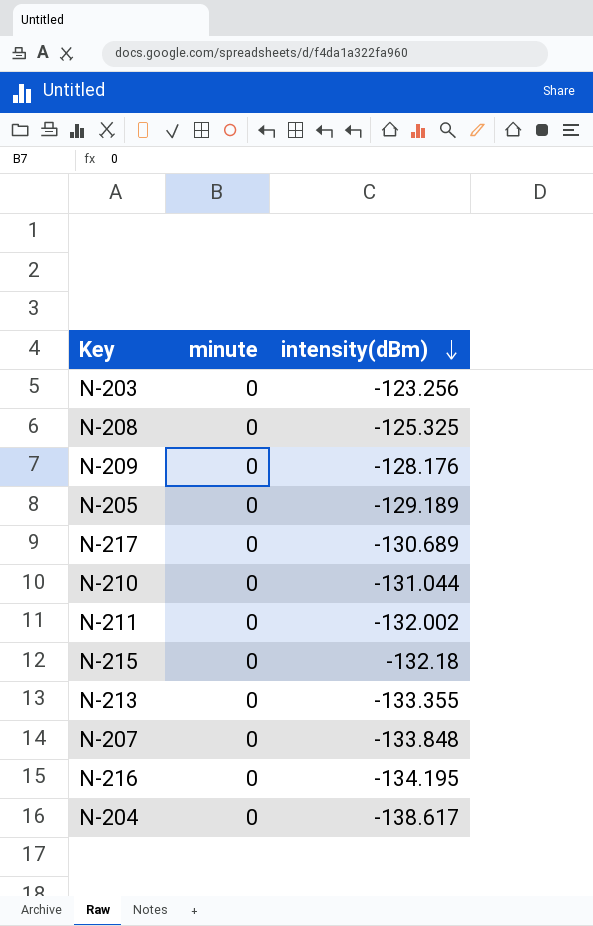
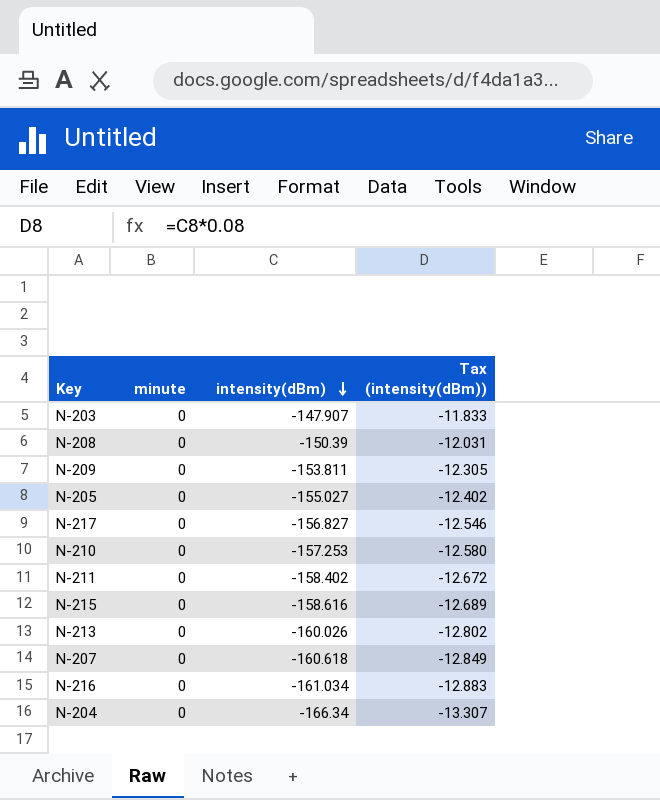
column Tax (intensity(dBm)) | formula: none -> [intensity(dBm)] * 0.08
N-203 | intensity(dBm): -123.256 -> -147.907
N-208 | intensity(dBm): -125.325 -> -150.39
N-209 | intensity(dBm): -128.176 -> -153.811
N-205 | intensity(dBm): -129.189 -> -155.027
N-217 | intensity(dBm): -130.689 -> -156.827
N-210 | intensity(dBm): -131.044 -> -157.253
N-211 | intensity(dBm): -132.002 -> -158.402
N-215 | intensity(dBm): -132.18 -> -158.616
N-213 | intensity(dBm): -133.355 -> -160.026
N-207 | intensity(dBm): -133.848 -> -160.618
N-216 | intensity(dBm): -134.195 -> -161.034
N-204 | intensity(dBm): -138.617 -> -166.34

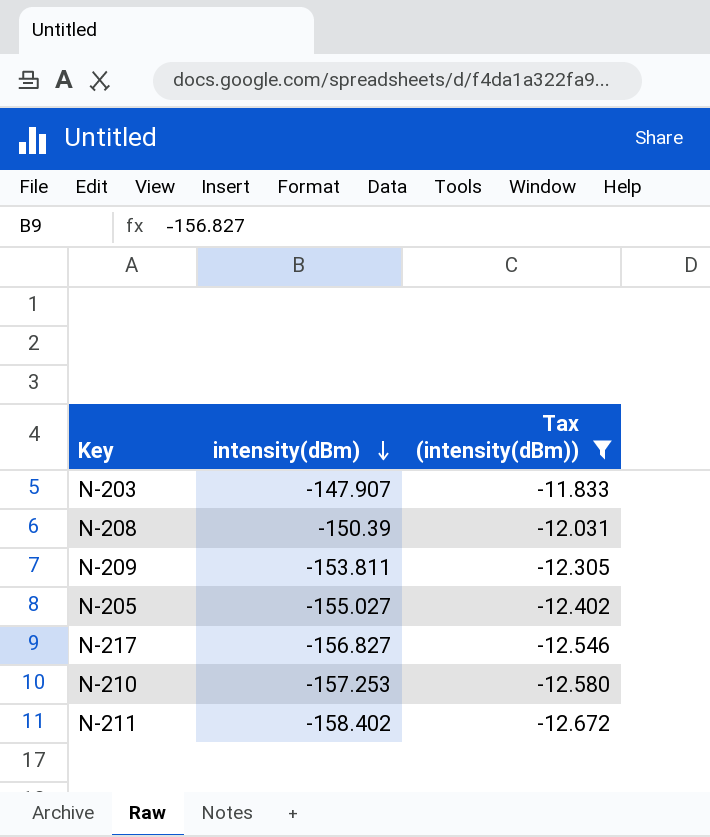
filter: none -> Tax (intensity(dBm)) >= -12.672
column minute | position: 2 -> none

